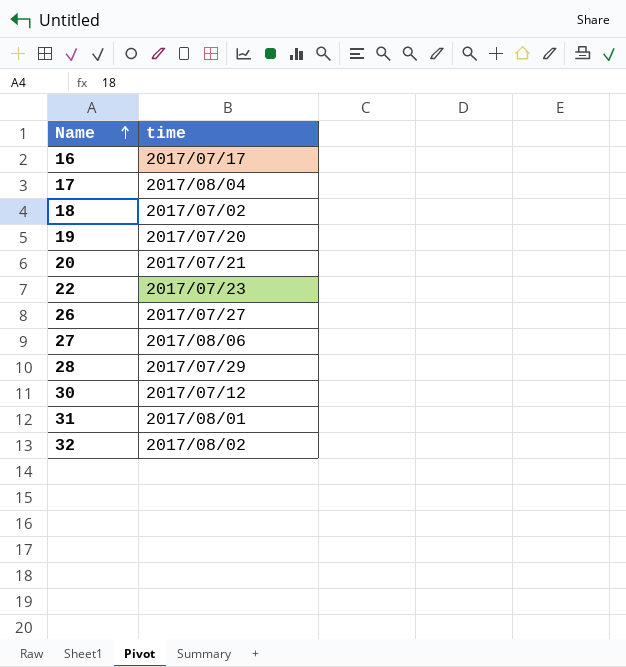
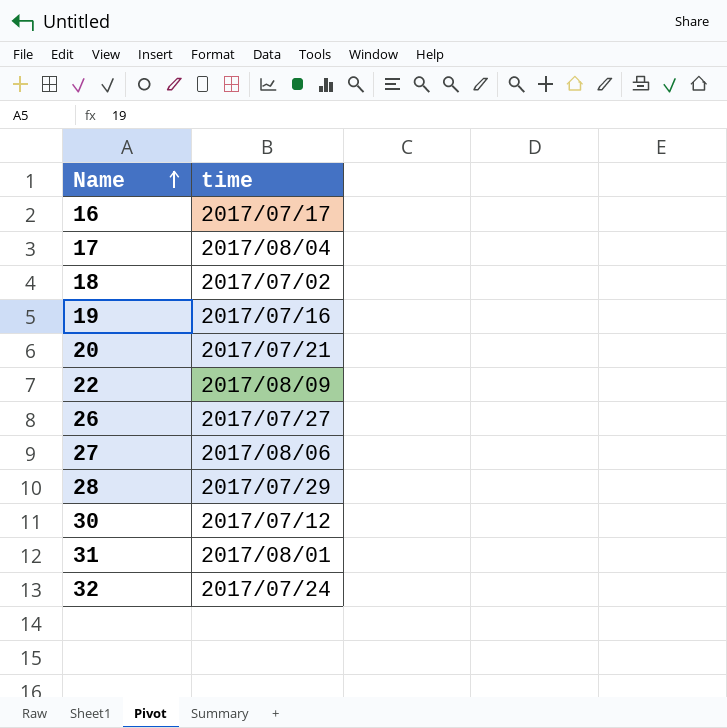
19 | time: 2017/07/20 -> 2017/07/16
22 | time: 2017/07/23 -> 2017/08/09
32 | time: 2017/08/02 -> 2017/07/24

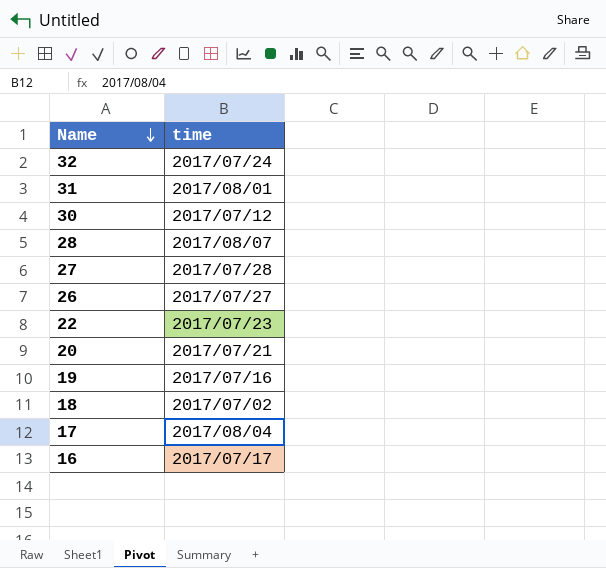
row order: Name ascending -> Name descending
28 | time: 2017/07/29 -> 2017/08/07
27 | time: 2017/08/06 -> 2017/07/28
22 | time: 2017/08/09 -> 2017/07/23

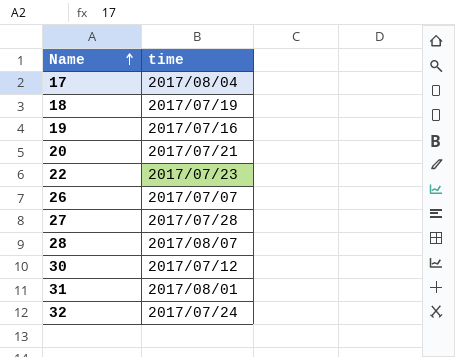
row order: Name descending -> Name ascending
row 16: 2017/07/17 -> none
18 | time: 2017/07/02 -> 2017/07/19
26 | time: 2017/07/27 -> 2017/07/07

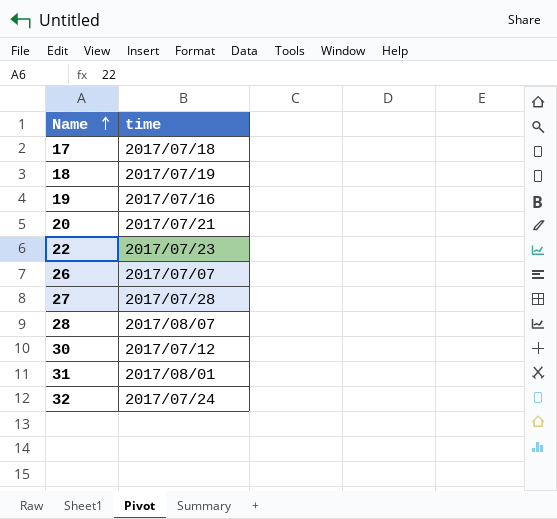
17 | time: 2017/08/04 -> 2017/07/18

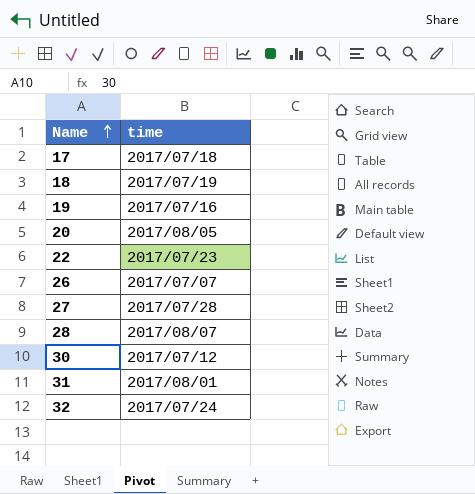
20 | time: 2017/07/21 -> 2017/08/05

